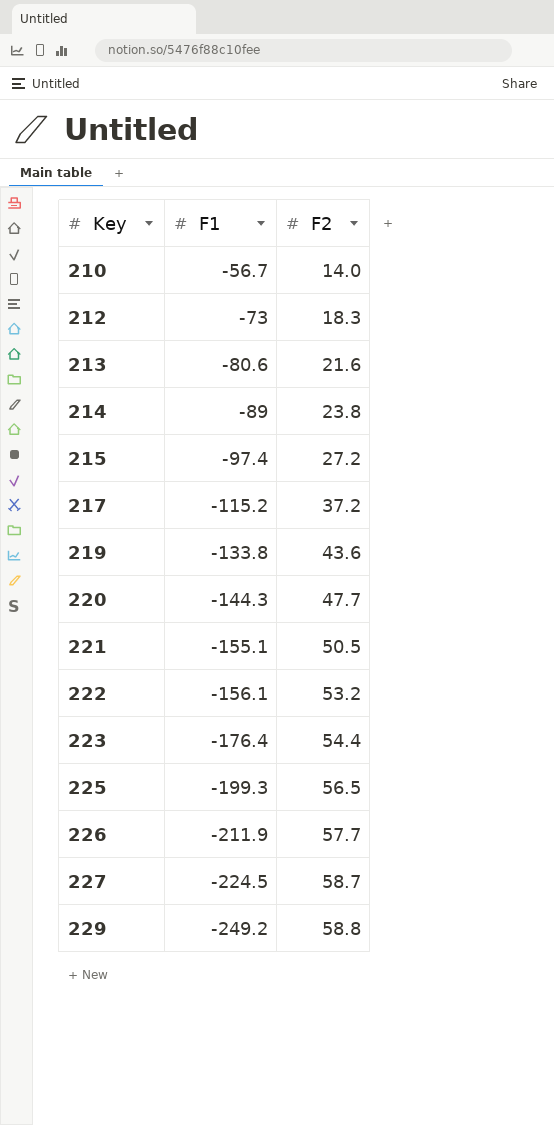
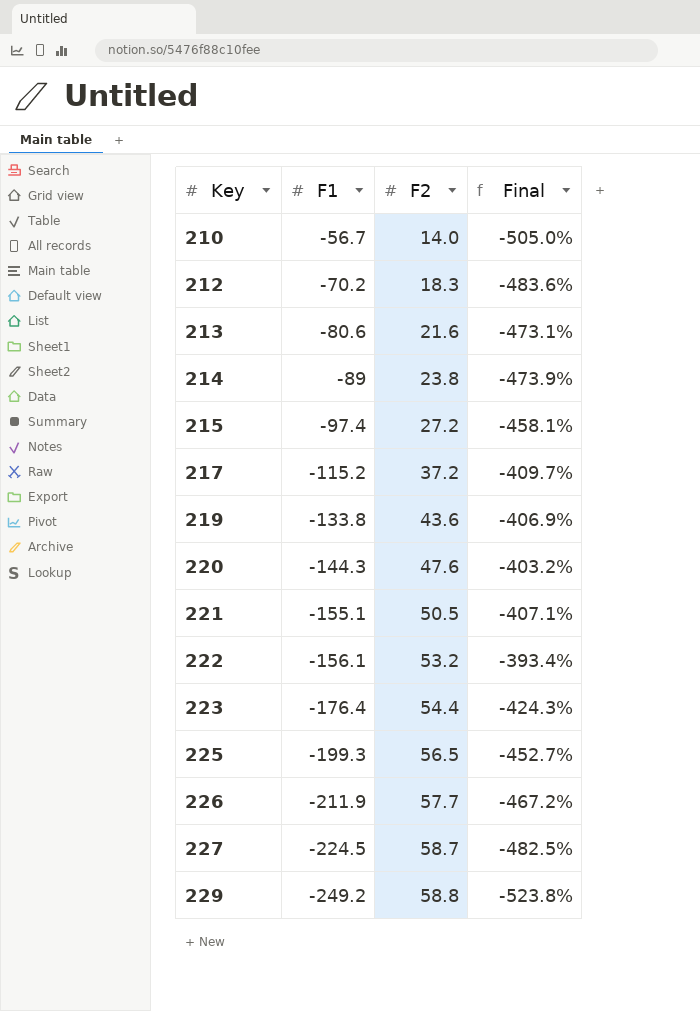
column Final | formula: none -> ([F1] - [F2]) / [F2]
212 | F1: -73 -> -70.2
220 | F2: 47.7 -> 47.6

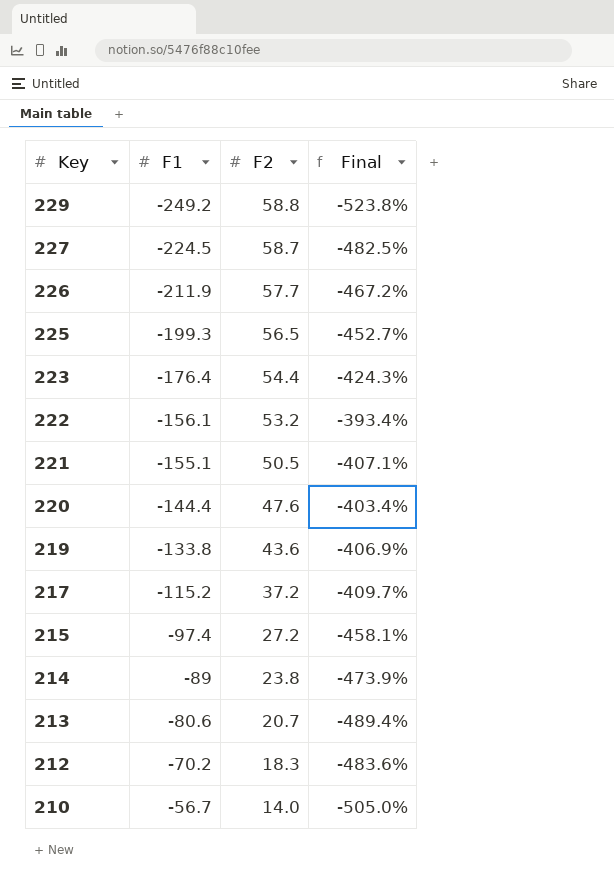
row order: Key ascending -> Key descending
220 | F1: -144.3 -> -144.4
220 | Final: -403.2% -> -403.4%
213 | F2: 21.6 -> 20.7
213 | Final: -473.1% -> -489.4%

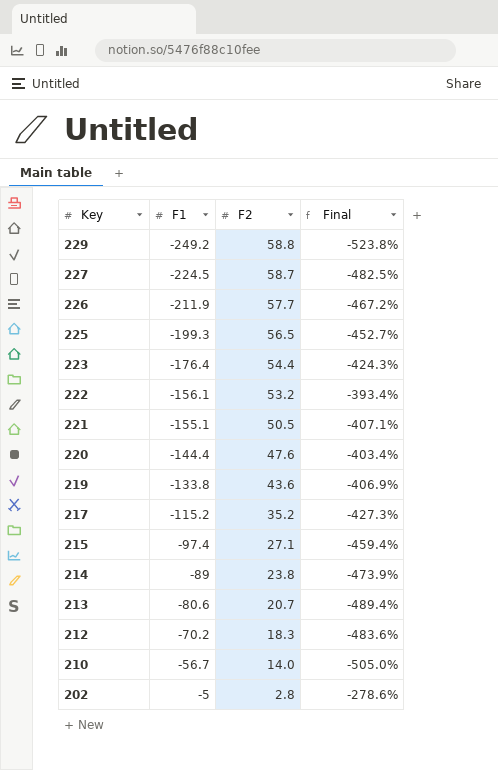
217 | F2: 37.2 -> 35.2
217 | Final: -409.7% -> -427.3%
215 | F2: 27.2 -> 27.1
215 | Final: -458.1% -> -459.4%
row 202: none -> -5 | 2.8 | -278.6%

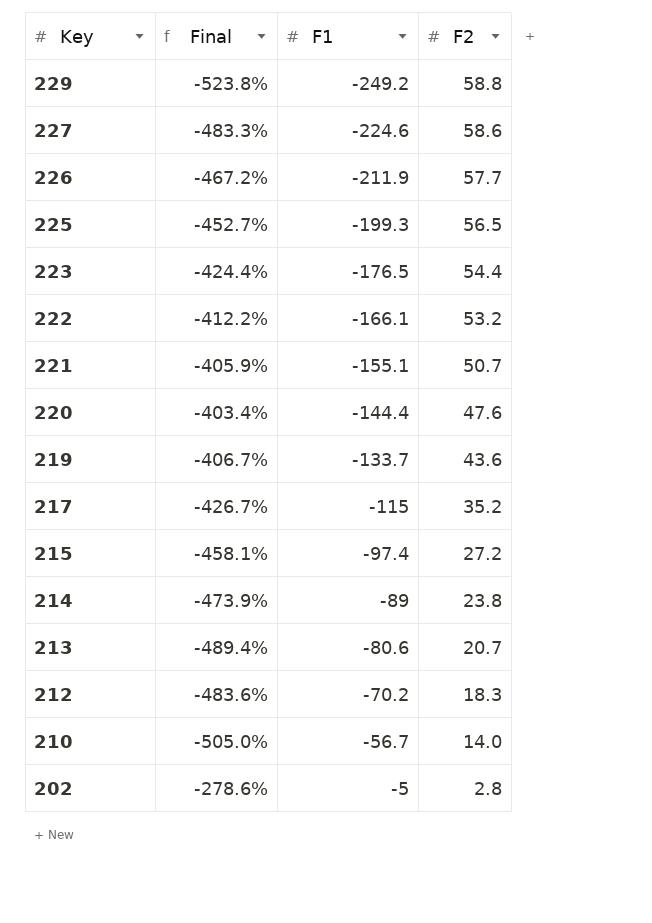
column Final | position: 4 -> 2
227 | Final: -482.5% -> -483.3%
227 | F1: -224.5 -> -224.6
227 | F2: 58.7 -> 58.6
223 | Final: -424.3% -> -424.4%
223 | F1: -176.4 -> -176.5
222 | Final: -393.4% -> -412.2%
222 | F1: -156.1 -> -166.1
221 | Final: -407.1% -> -405.9%
221 | F2: 50.5 -> 50.7
219 | Final: -406.9% -> -406.7%
219 | F1: -133.8 -> -133.7
217 | Final: -427.3% -> -426.7%
217 | F1: -115.2 -> -115
215 | Final: -459.4% -> -458.1%
215 | F2: 27.1 -> 27.2

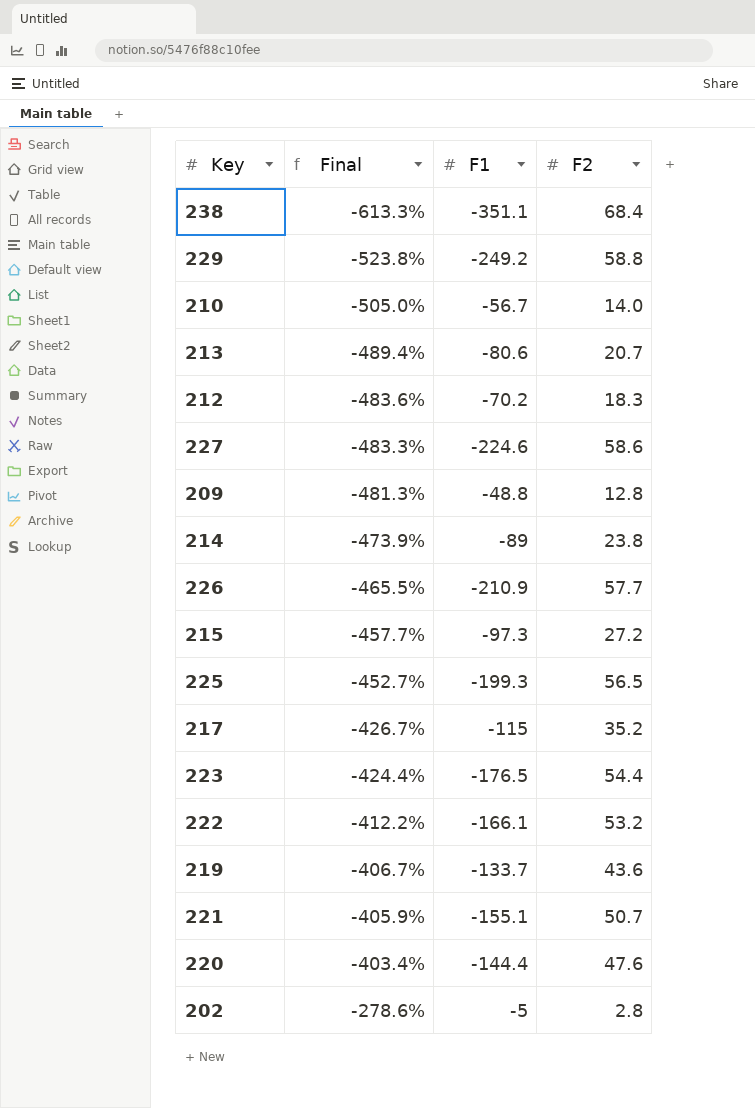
row order: Key descending -> Final ascending
row 238: none -> -613.3% | -351.1 | 68.4
row 209: none -> -481.3% | -48.8 | 12.8
226 | Final: -467.2% -> -465.5%
226 | F1: -211.9 -> -210.9
215 | Final: -458.1% -> -457.7%
215 | F1: -97.4 -> -97.3

